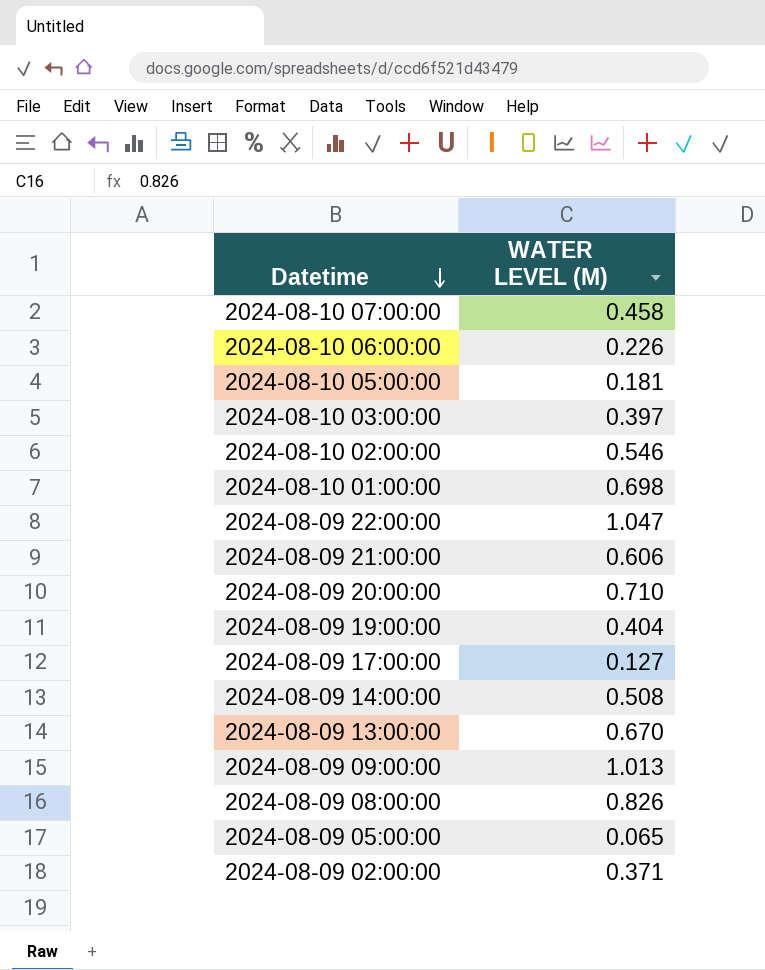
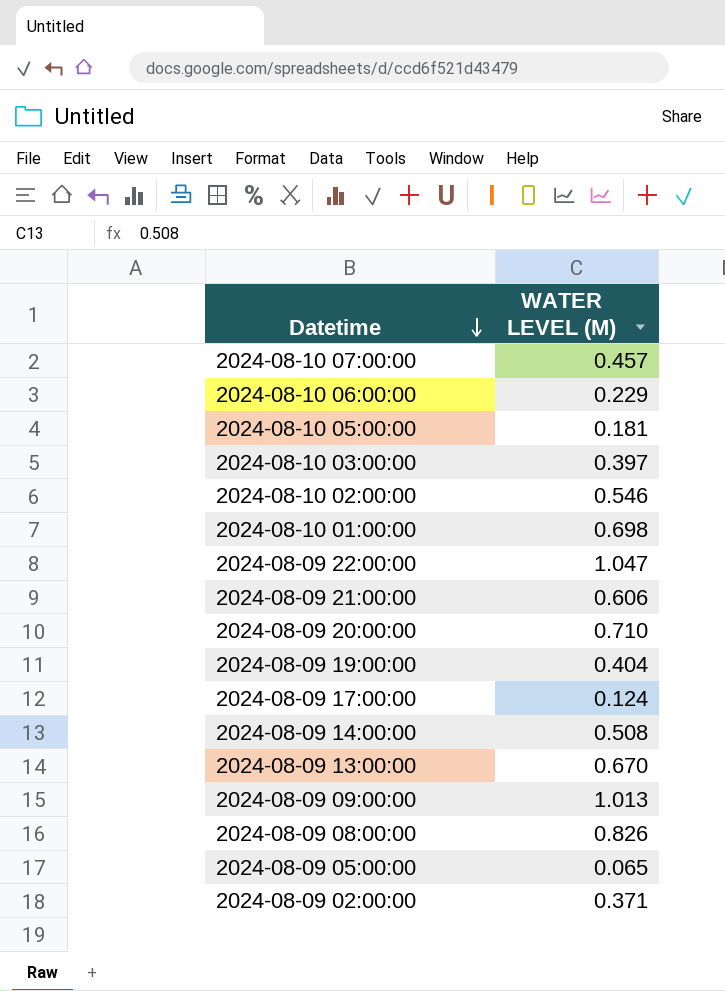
2024-08-10 07:00:00 | WATER LEVEL (M): 0.458 -> 0.457
2024-08-10 06:00:00 | WATER LEVEL (M): 0.226 -> 0.229
2024-08-09 17:00:00 | WATER LEVEL (M): 0.127 -> 0.124

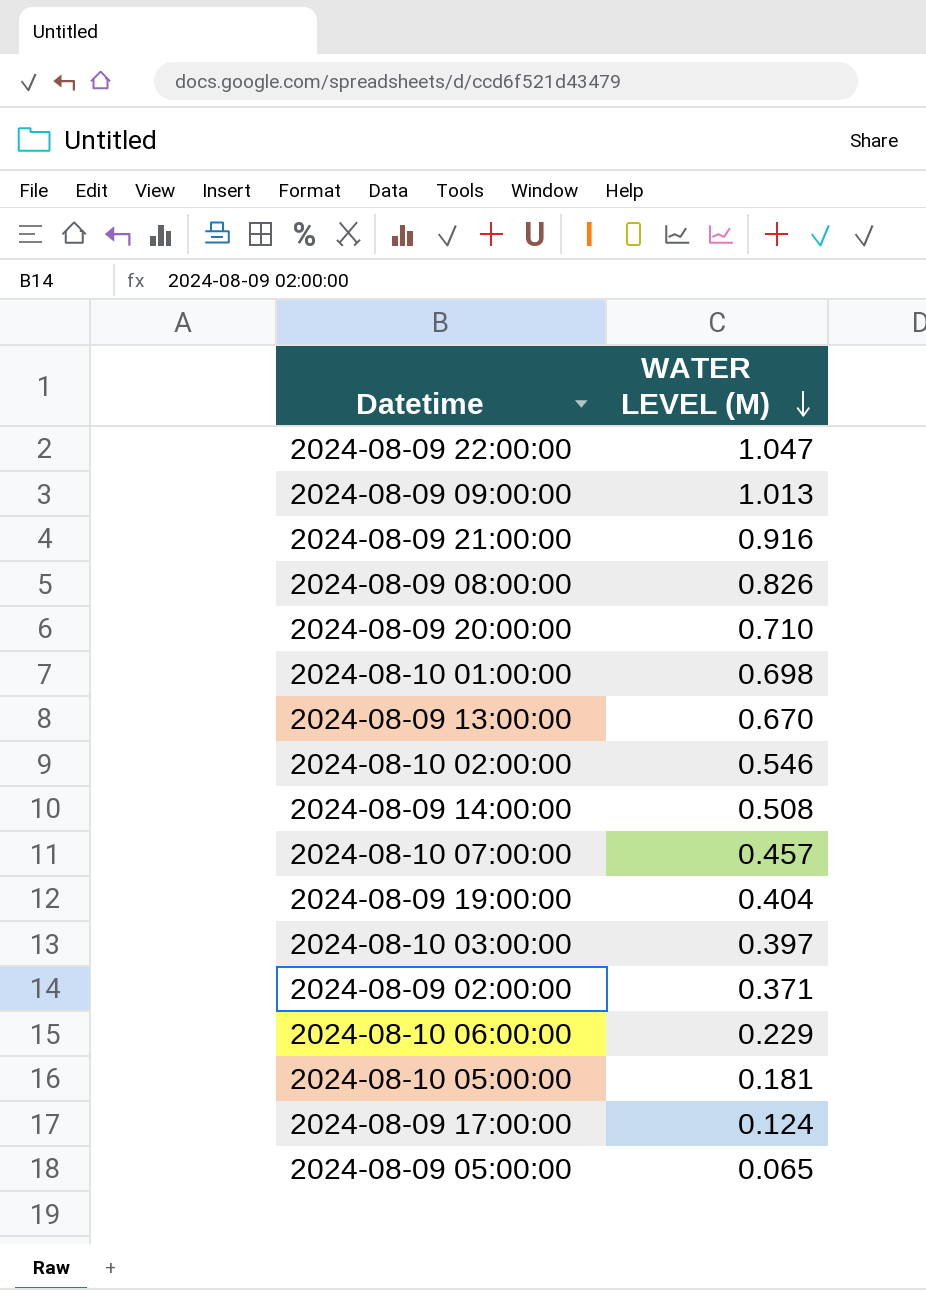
row order: Datetime descending -> WATER LEVEL (M) descending
2024-08-09 21:00:00 | WATER LEVEL (M): 0.606 -> 0.916

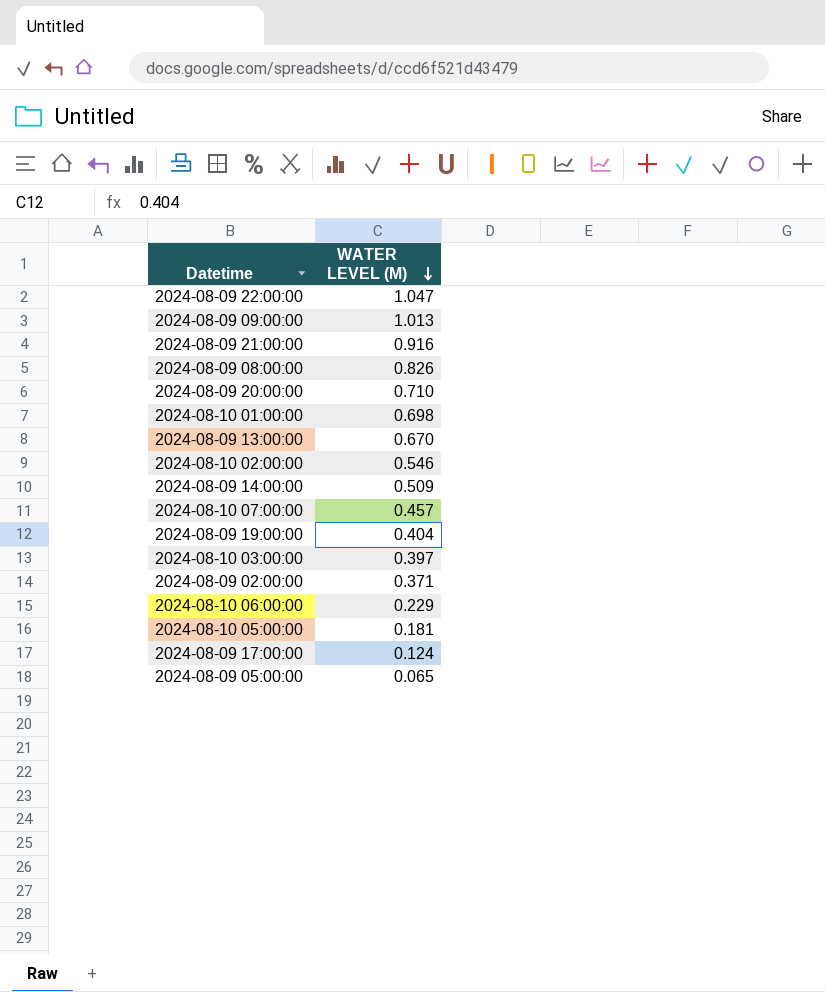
2024-08-09 14:00:00 | WATER LEVEL (M): 0.508 -> 0.509

